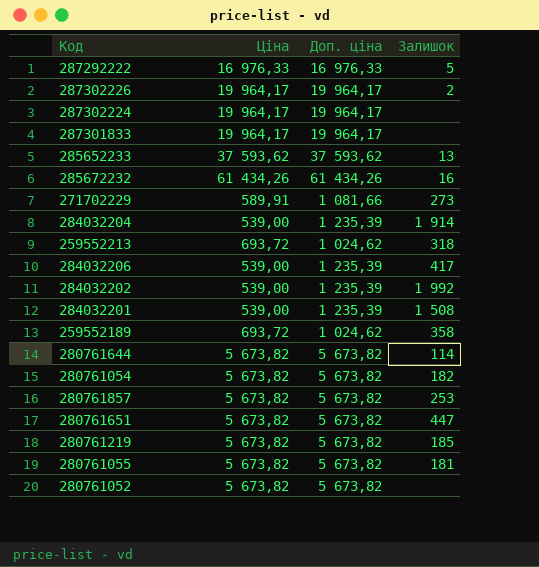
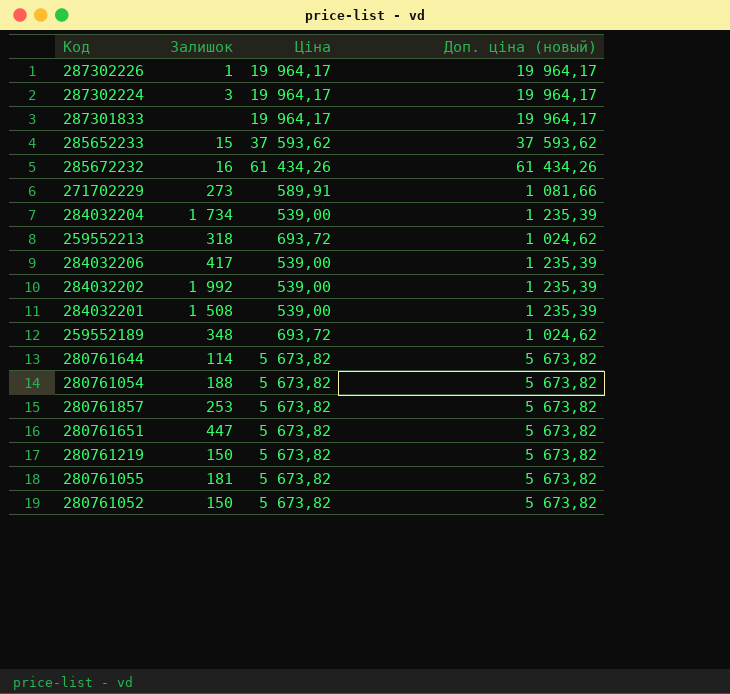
column Залишок | position: 4 -> 2
column name: Доп. ціна -> Доп. ціна (новый)
row 287292222: 16 976,33 | 16 976,33 | 5 -> none
287302226 | Залишок: 2 -> 1
287302224 | Залишок: none -> 3
285652233 | Залишок: 13 -> 15
284032204 | Залишок: 1 914 -> 1 734
259552189 | Залишок: 358 -> 348
280761054 | Залишок: 182 -> 188
280761219 | Залишок: 185 -> 150
280761052 | Залишок: none -> 150

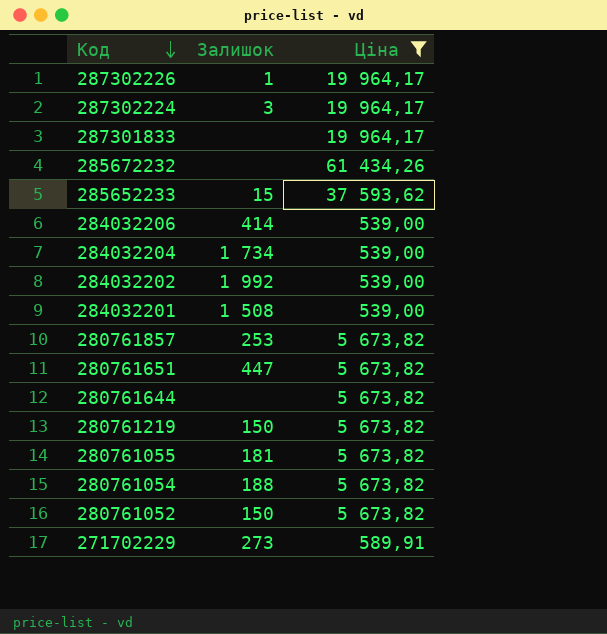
filter: none -> Ціна != 693,72
row order: none -> Код descending
column Доп. ціна (новый) | position: 4 -> none
285672232 | Залишок: 16 -> none
284032206 | Залишок: 417 -> 414
280761644 | Залишок: 114 -> none

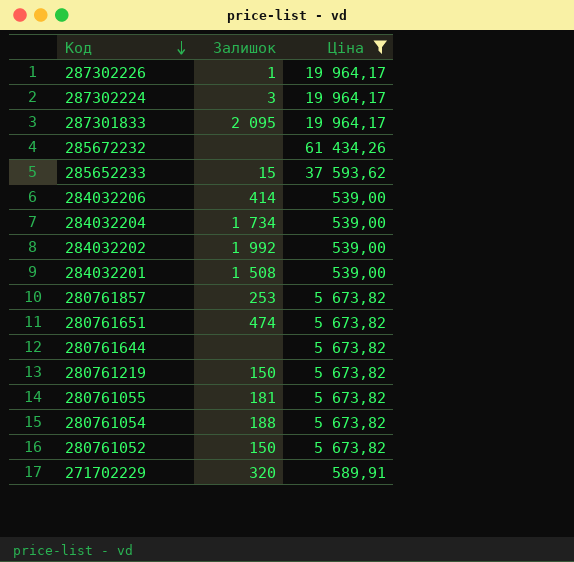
287301833 | Залишок: none -> 2 095
280761651 | Залишок: 447 -> 474
271702229 | Залишок: 273 -> 320

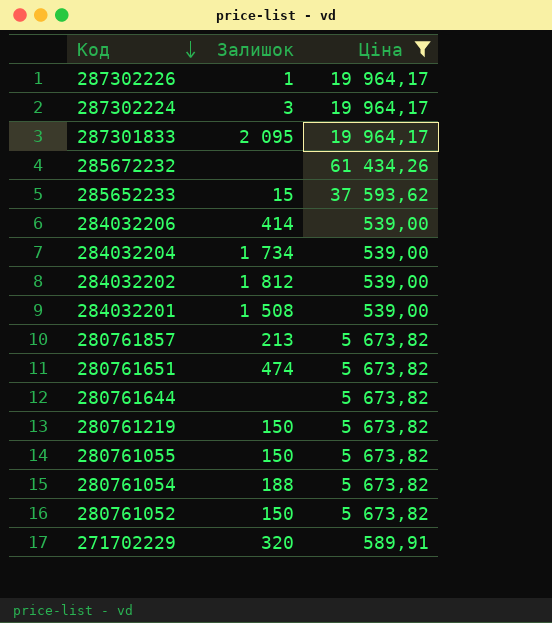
284032202 | Залишок: 1 992 -> 1 812
280761857 | Залишок: 253 -> 213
280761055 | Залишок: 181 -> 150

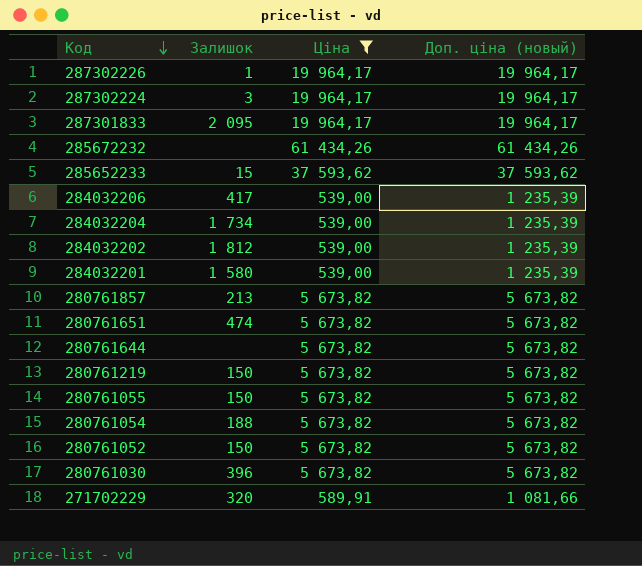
column Доп. ціна (новый) | position: none -> 4
284032206 | Залишок: 414 -> 417
284032201 | Залишок: 1 508 -> 1 580
row 280761030: none -> 396 | 5 673,82 | 5 673,82

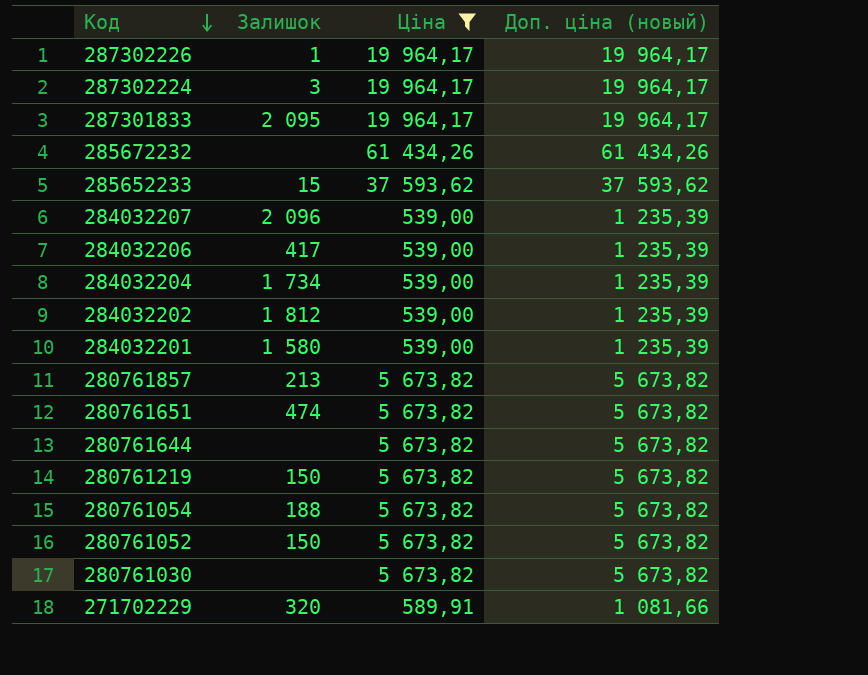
row 280761055: 150 | 5 673,82 | 5 673,82 -> none
row 284032207: none -> 2 096 | 539,00 | 1 235,39
280761030 | Залишок: 396 -> none

